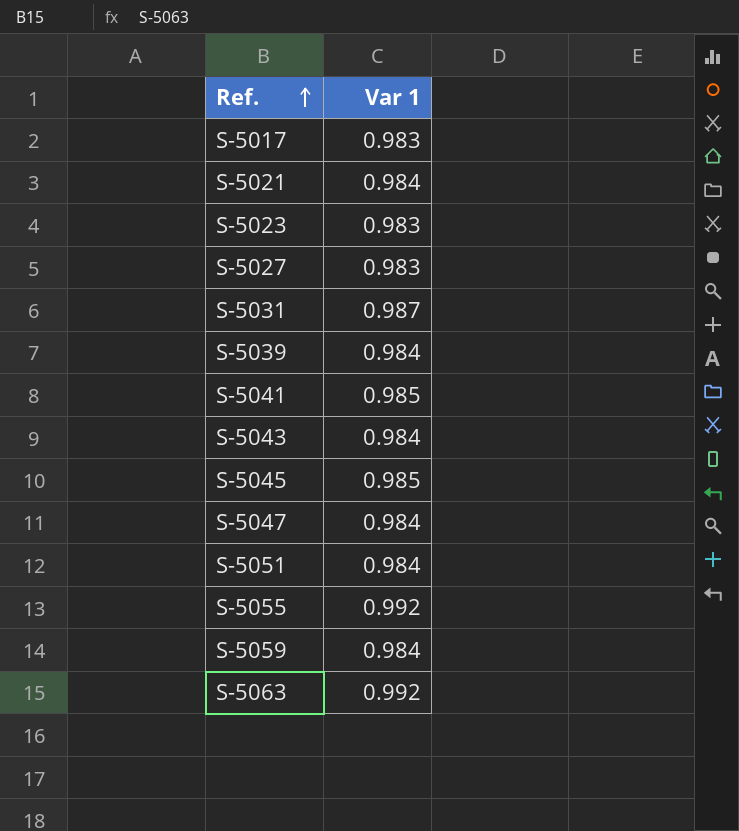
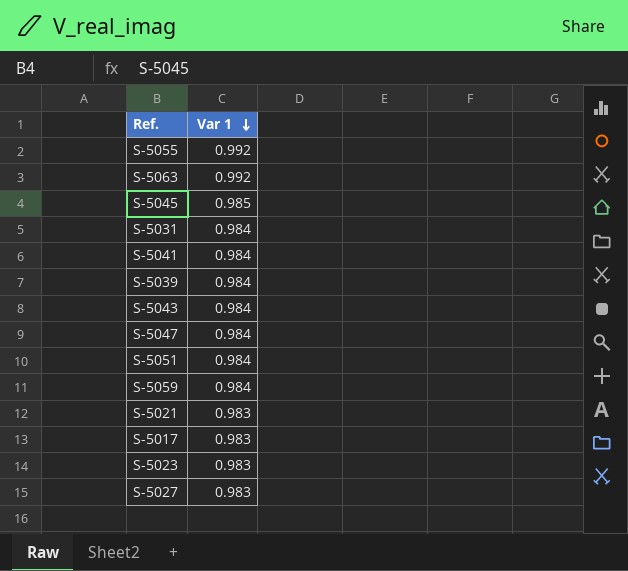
row order: Ref. ascending -> Var 1 descending
S-5031 | Var 1: 0.987 -> 0.984
S-5041 | Var 1: 0.985 -> 0.984
S-5021 | Var 1: 0.984 -> 0.983

